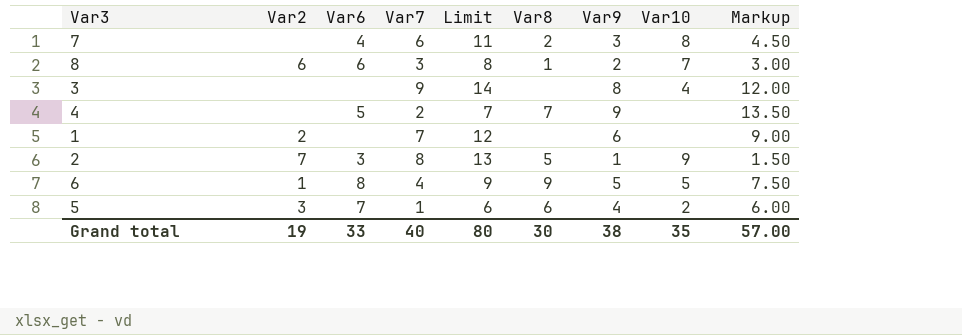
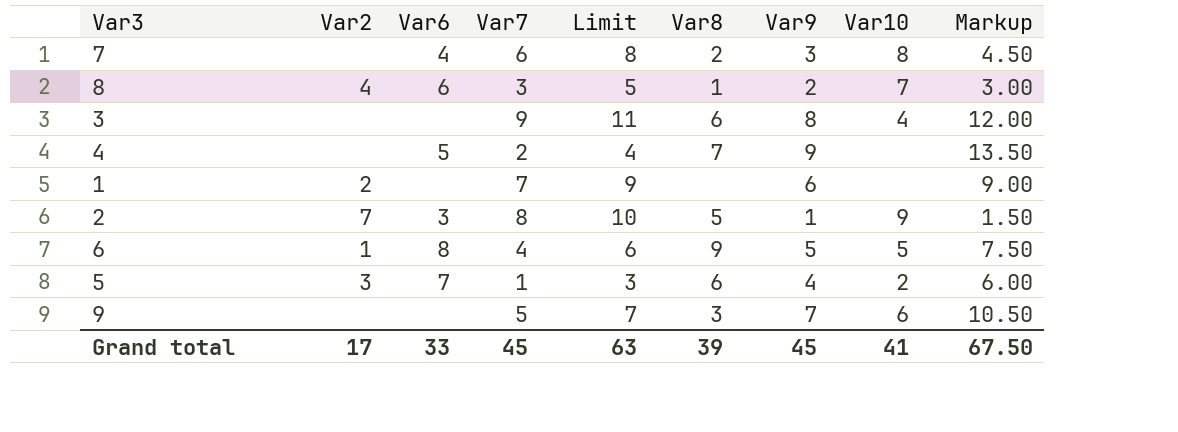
column Limit | formula: [Var7] + 5 -> [Var7] + 2
8 | Var2: 6 -> 4
3 | Var8: none -> 6
row 9: none -> none | none | 5 | 7 | 3 | 7 | 6 | 10.50
Grand total | Var2: 19 -> 17
Grand total | Var7: 40 -> 45
Grand total | Limit: 80 -> 63
Grand total | Var8: 30 -> 39
Grand total | Var9: 38 -> 45
Grand total | Var10: 35 -> 41
Grand total | Markup: 57.00 -> 67.50

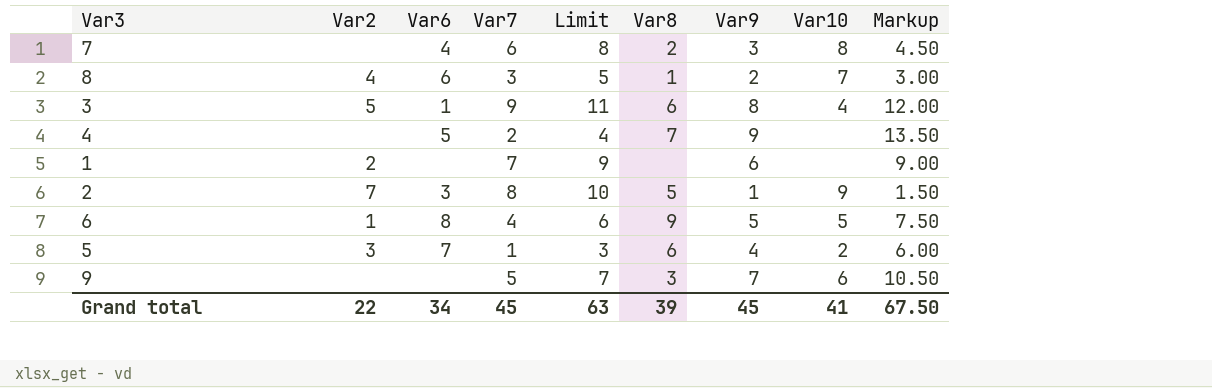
3 | Var2: none -> 5
3 | Var6: none -> 1
Grand total | Var2: 17 -> 22
Grand total | Var6: 33 -> 34

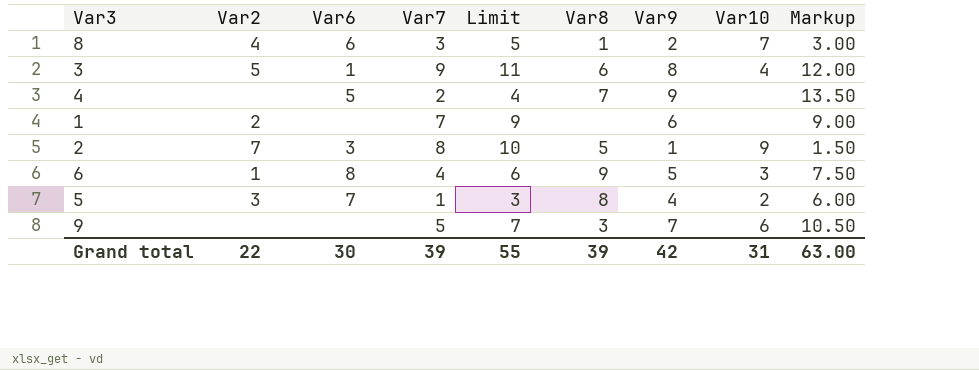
row 7: none | 4 | 6 | 8 | 2 | 3 | 8 | 4.50 -> none
6 | Var10: 5 -> 3
5 | Var8: 6 -> 8
Grand total | Var6: 34 -> 30
Grand total | Var7: 45 -> 39
Grand total | Limit: 63 -> 55
Grand total | Var9: 45 -> 42
Grand total | Var10: 41 -> 31
Grand total | Markup: 67.50 -> 63.00

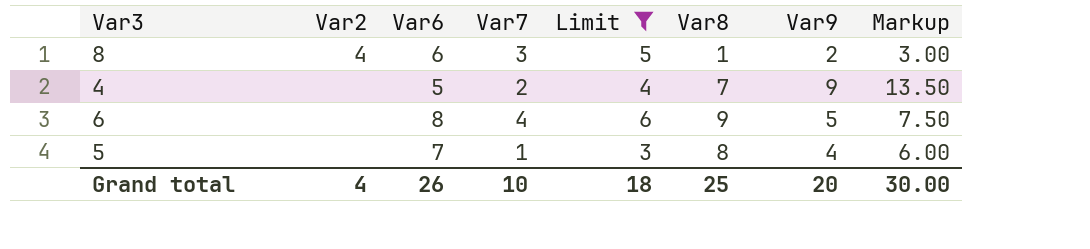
filter: none -> Limit <= 6
column Var10 | position: 8 -> none
6 | Var2: 1 -> none
5 | Var2: 3 -> none
Grand total | Var2: 22 -> 4
Grand total | Var6: 30 -> 26
Grand total | Var7: 39 -> 10
Grand total | Limit: 55 -> 18
Grand total | Var8: 39 -> 25
Grand total | Var9: 42 -> 20
Grand total | Markup: 63.00 -> 30.00

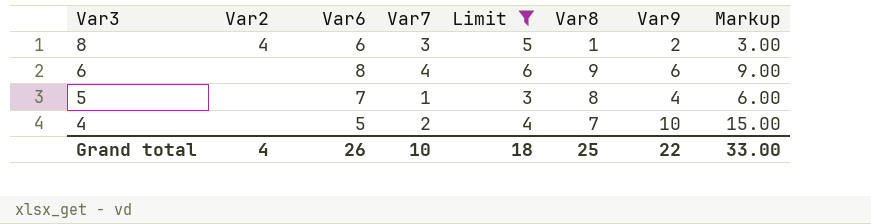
row order: none -> Var3 descending
6 | Var9: 5 -> 6
6 | Markup: 7.50 -> 9.00
4 | Var9: 9 -> 10
4 | Markup: 13.50 -> 15.00
Grand total | Var9: 20 -> 22
Grand total | Markup: 30.00 -> 33.00

